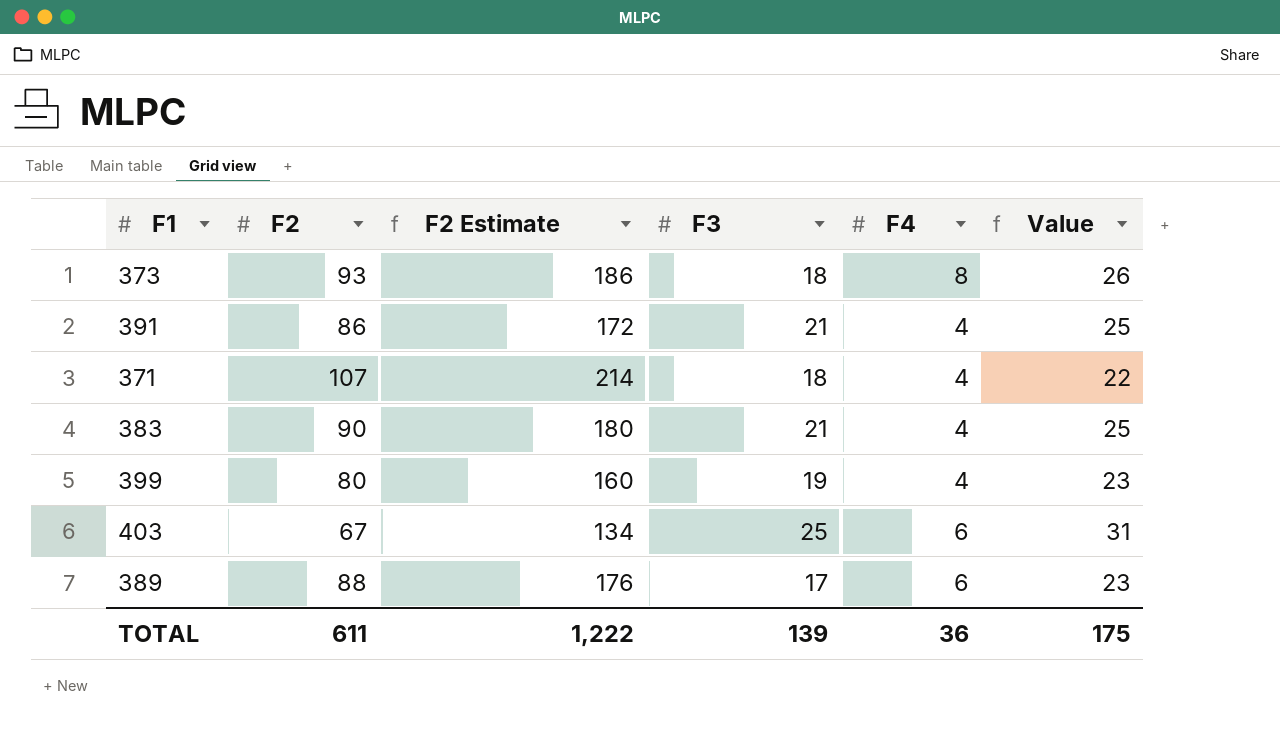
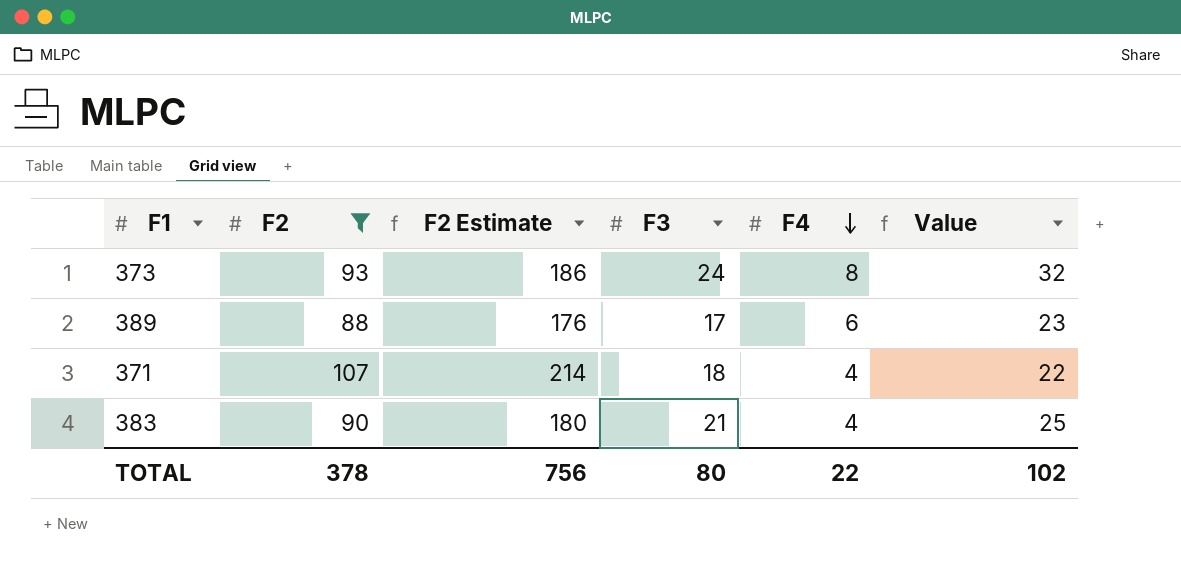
filter: none -> F2 >= 88
row order: none -> F4 descending
373 | F3: 18 -> 24
373 | Value: 26 -> 32
TOTAL | F2: 611 -> 378
TOTAL | F2 Estimate: 1,222 -> 756
TOTAL | F3: 139 -> 80
TOTAL | F4: 36 -> 22
TOTAL | Value: 175 -> 102

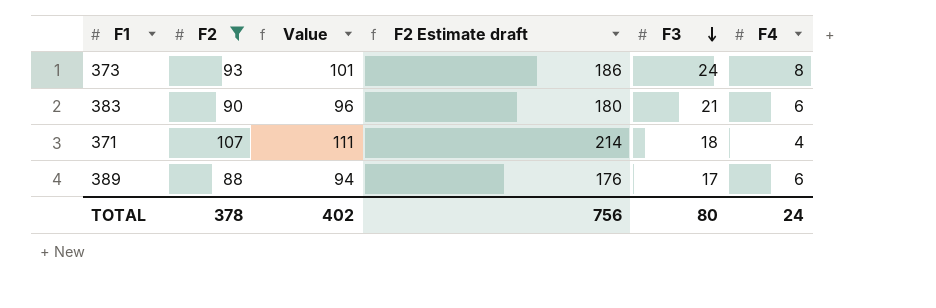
row order: F4 descending -> F3 descending
column Value | formula: [F3] + [F4] -> [F2] + [F4]
column Value | position: 6 -> 3
column name: F2 Estimate -> F2 Estimate draft
383 | F4: 4 -> 6
TOTAL | Value: 102 -> 402
TOTAL | F4: 22 -> 24

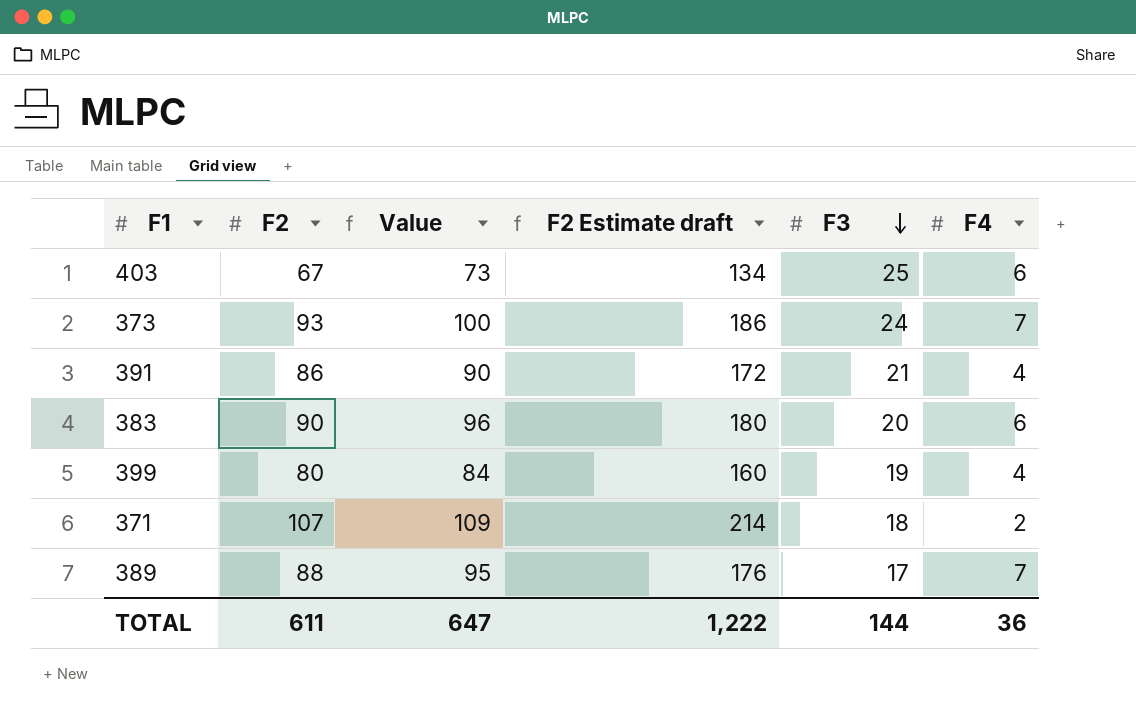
filter: F2 >= 88 -> none
373 | Value: 101 -> 100
373 | F4: 8 -> 7
383 | F3: 21 -> 20
371 | Value: 111 -> 109
371 | F4: 4 -> 2
389 | Value: 94 -> 95
389 | F4: 6 -> 7
TOTAL | F2: 378 -> 611
TOTAL | Value: 402 -> 647
TOTAL | F2 Estimate draft: 756 -> 1,222
TOTAL | F3: 80 -> 144
TOTAL | F4: 24 -> 36

